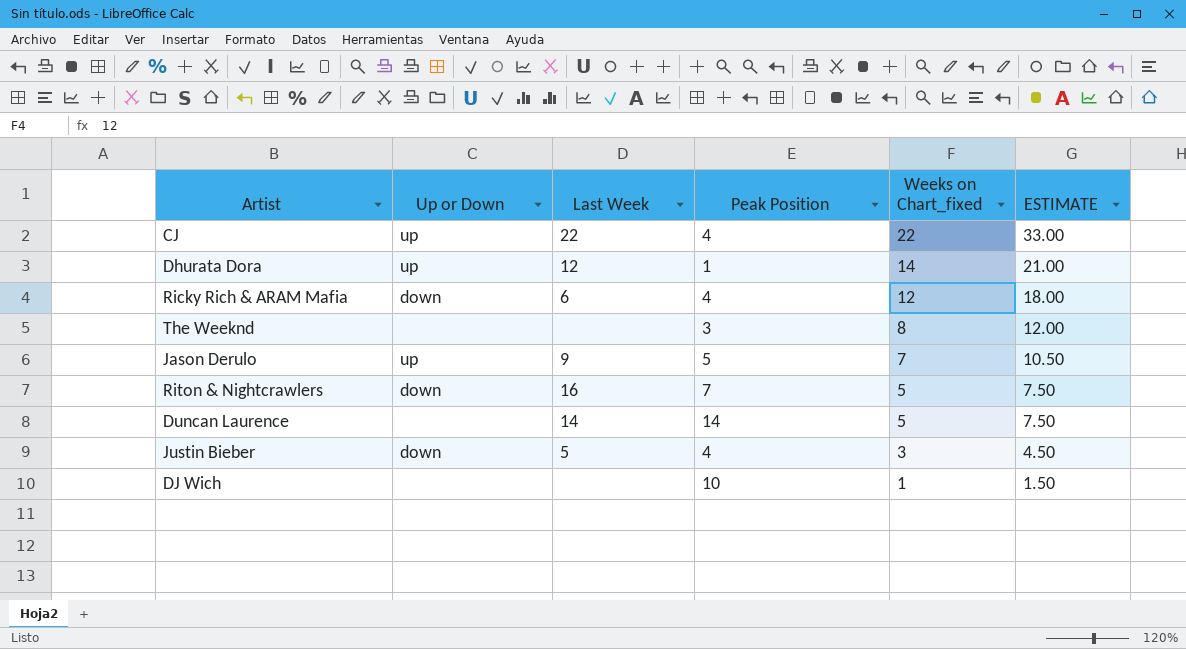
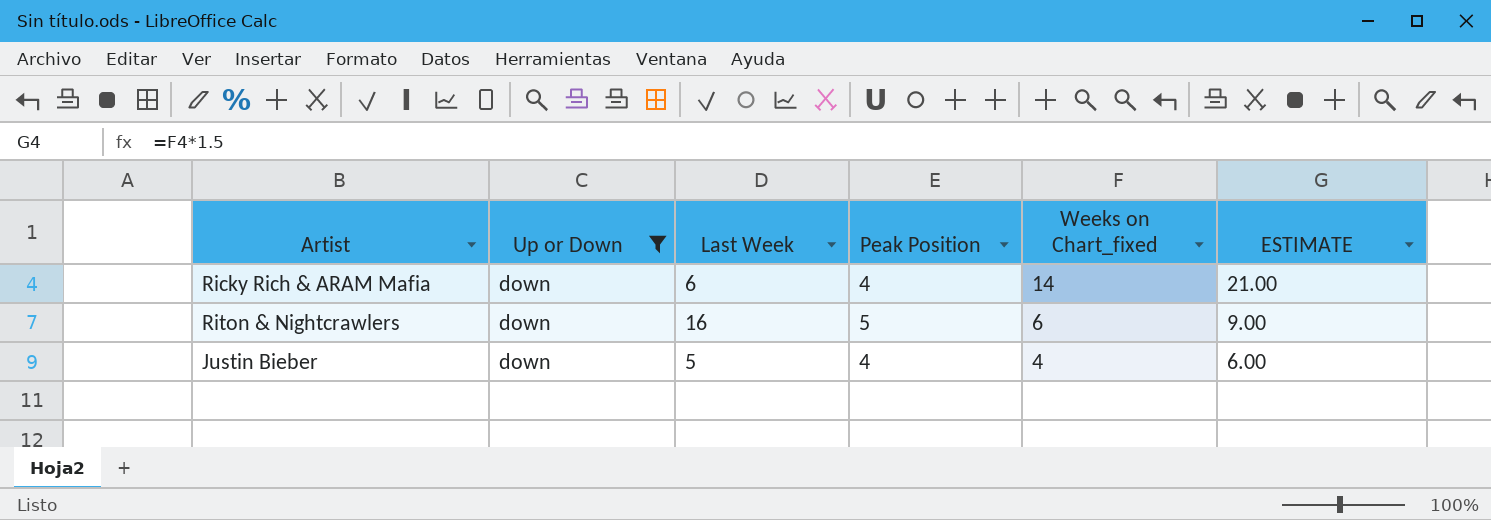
filter: none -> Up or Down = down
Ricky Rich & ARAM Mafia | Weeks on Chart_fixed: 12 -> 14
Ricky Rich & ARAM Mafia | ESTIMATE: 18.00 -> 21.00
Riton & Nightcrawlers | Peak Position: 7 -> 5
Riton & Nightcrawlers | Weeks on Chart_fixed: 5 -> 6
Riton & Nightcrawlers | ESTIMATE: 7.50 -> 9.00
Justin Bieber | Weeks on Chart_fixed: 3 -> 4
Justin Bieber | ESTIMATE: 4.50 -> 6.00

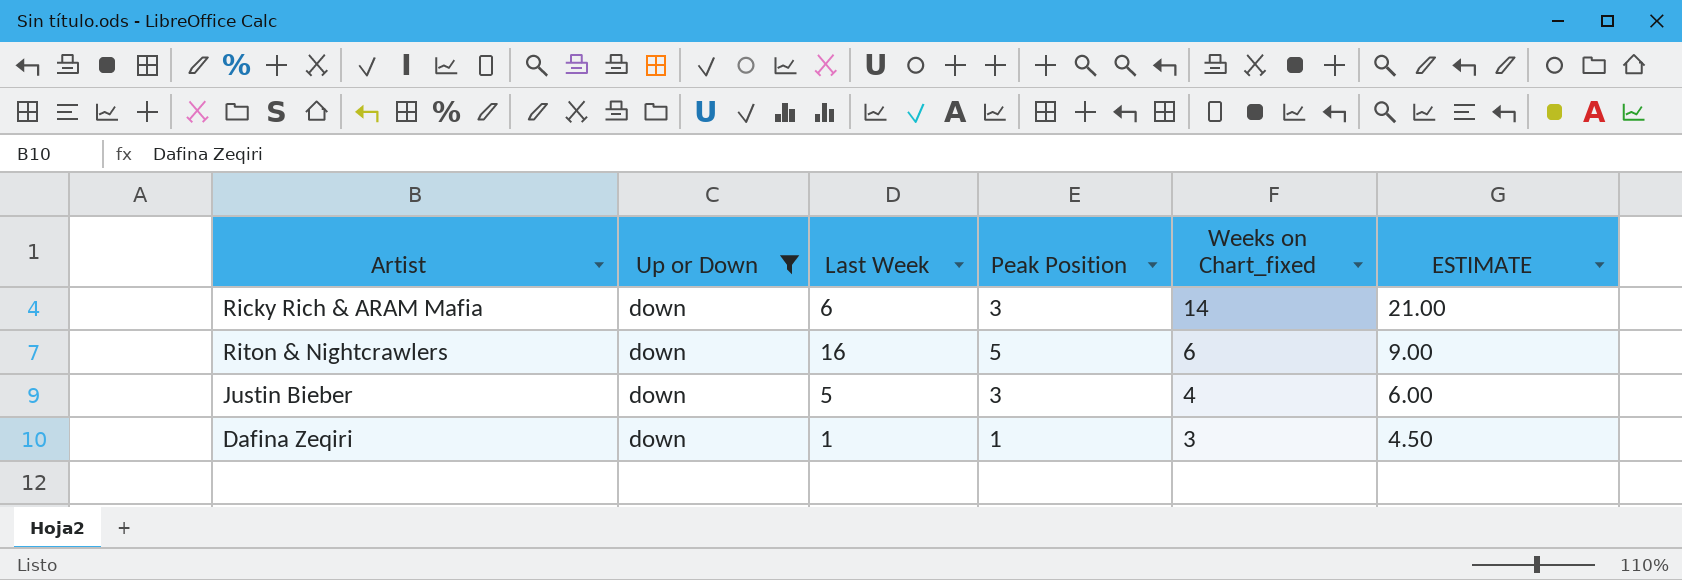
Ricky Rich & ARAM Mafia | Peak Position: 4 -> 3
Justin Bieber | Peak Position: 4 -> 3
row Dafina Zeqiri: none -> down | 1 | 1 | 3 | 4.50

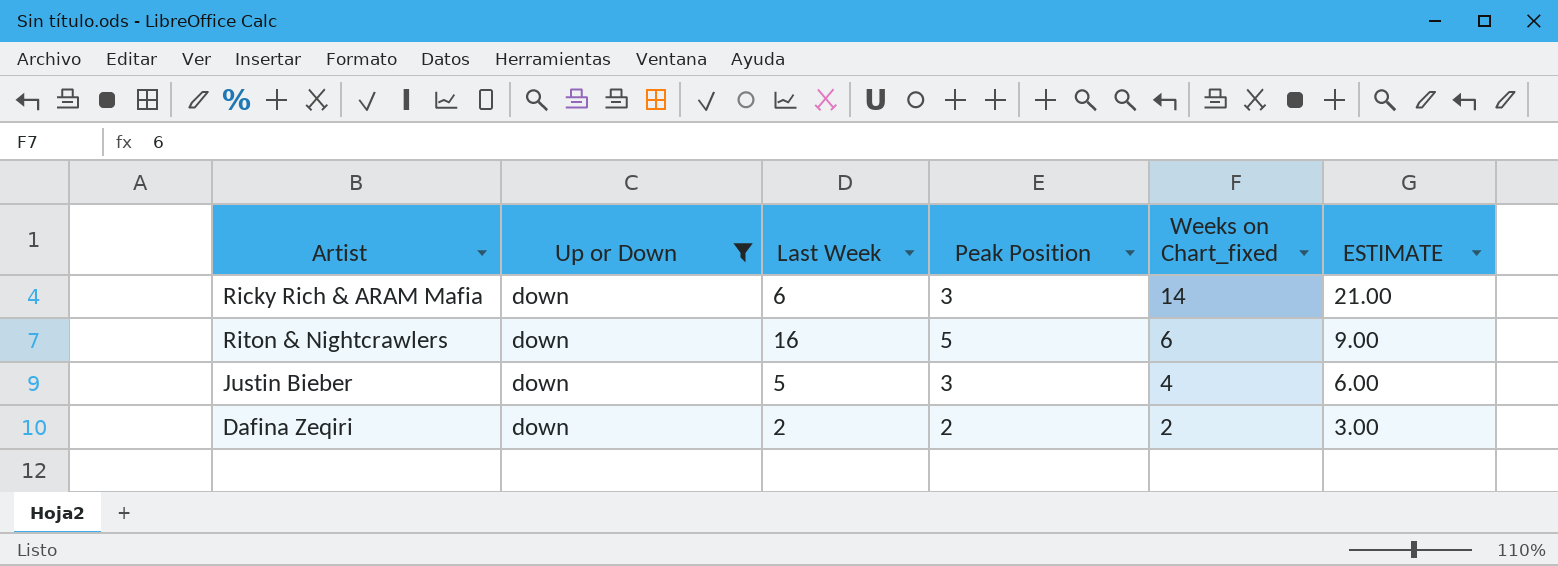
Dafina Zeqiri | Last Week: 1 -> 2
Dafina Zeqiri | Peak Position: 1 -> 2
Dafina Zeqiri | Weeks on Chart_fixed: 3 -> 2
Dafina Zeqiri | ESTIMATE: 4.50 -> 3.00

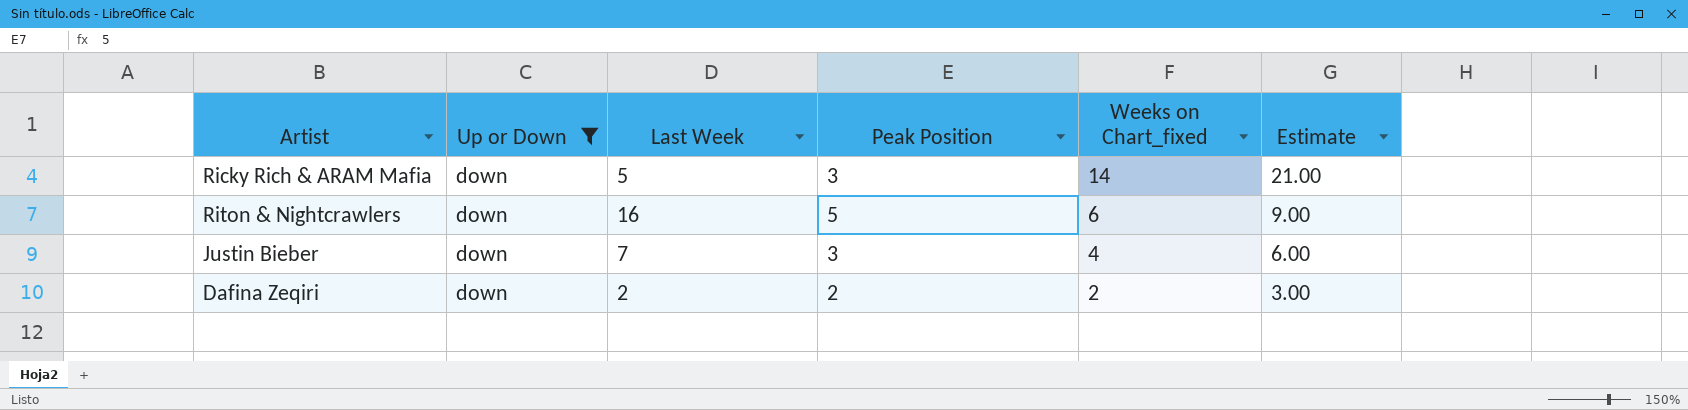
column name: ESTIMATE -> Estimate
Ricky Rich & ARAM Mafia | Last Week: 6 -> 5
Justin Bieber | Last Week: 5 -> 7

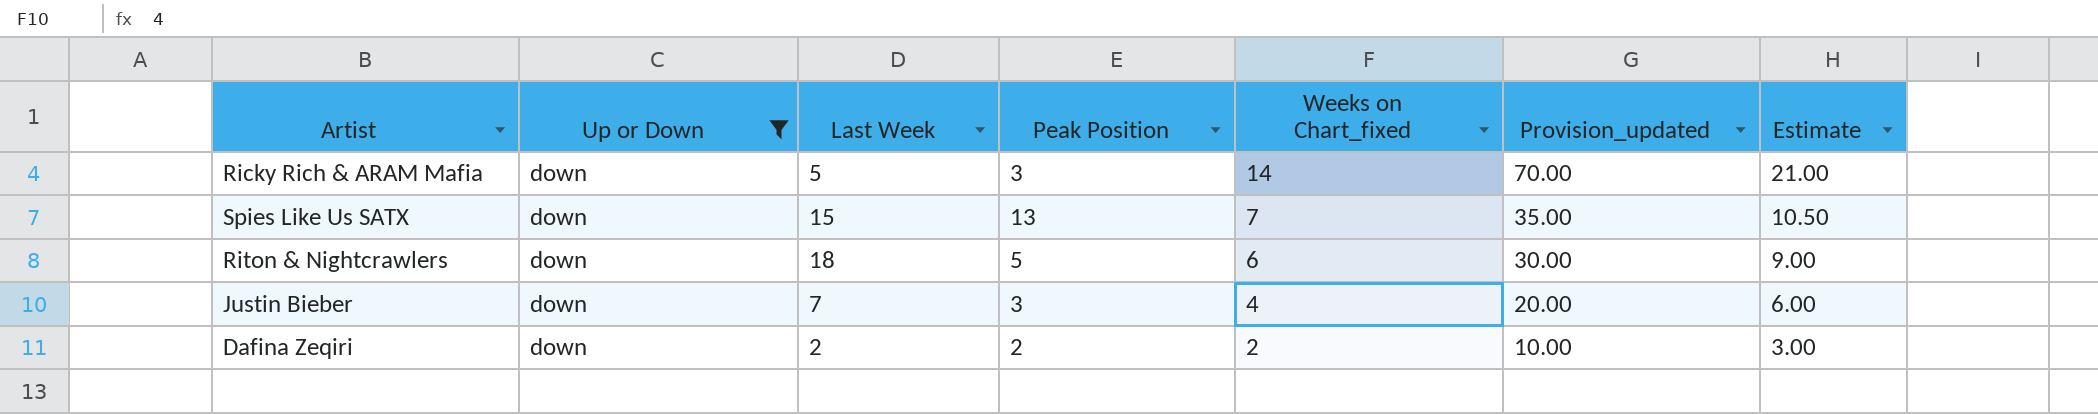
column Provision_updated | formula: none -> [Weeks on Chart_fixed] * 5
row Spies Like Us SATX: none -> down | 15 | 13 | 7 | 35.00 | 10.50
Riton & Nightcrawlers | Last Week: 16 -> 18

